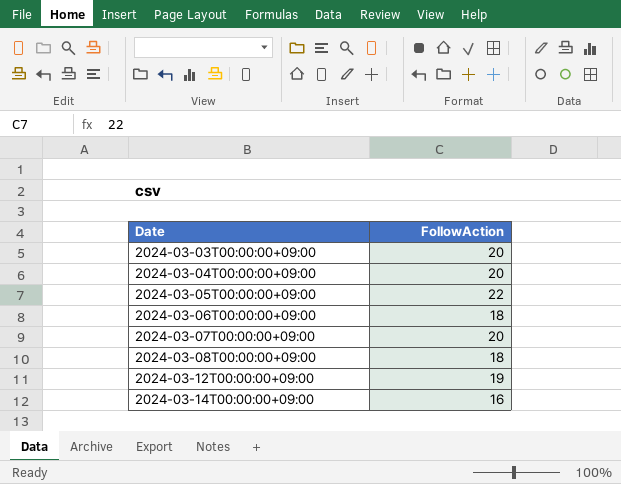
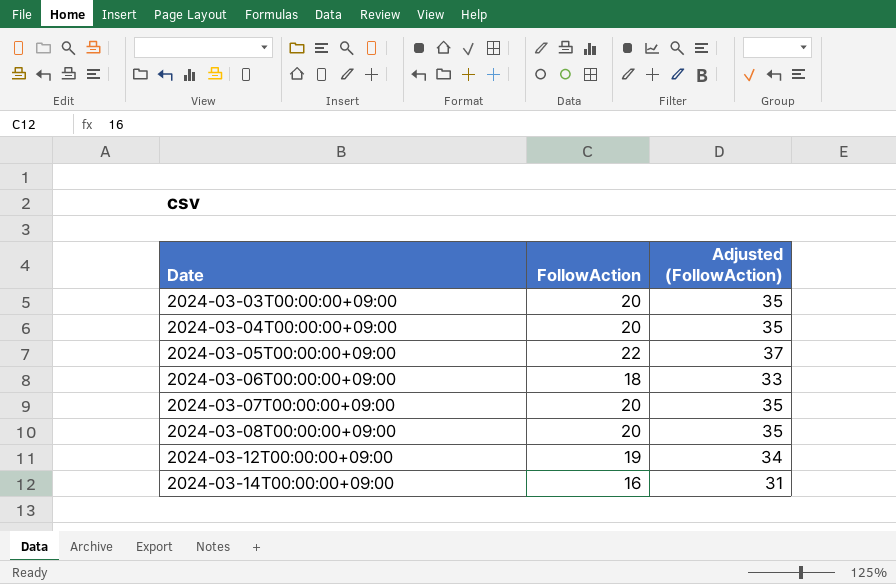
column Adjusted (FollowAction) | formula: none -> [FollowAction] + 15
2024-03-08T00:00:00+09:00 | FollowAction: 18 -> 20

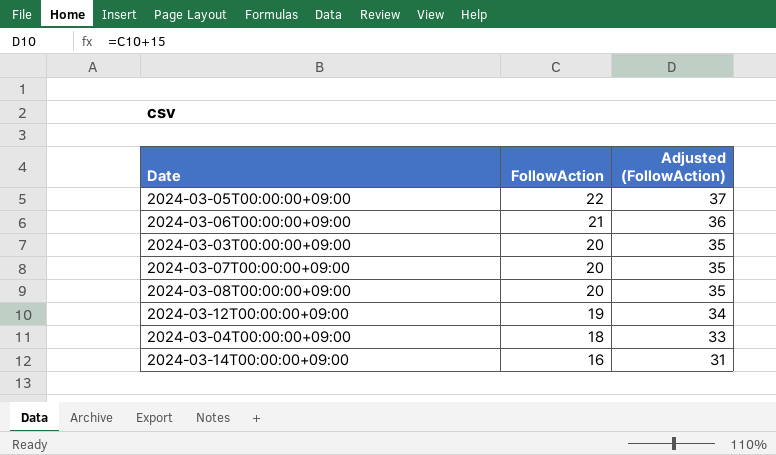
row order: Date ascending -> FollowAction descending
2024-03-06T00:00:00+09:00 | FollowAction: 18 -> 21
2024-03-06T00:00:00+09:00 | Adjusted (FollowAction): 33 -> 36
2024-03-04T00:00:00+09:00 | FollowAction: 20 -> 18
2024-03-04T00:00:00+09:00 | Adjusted (FollowAction): 35 -> 33

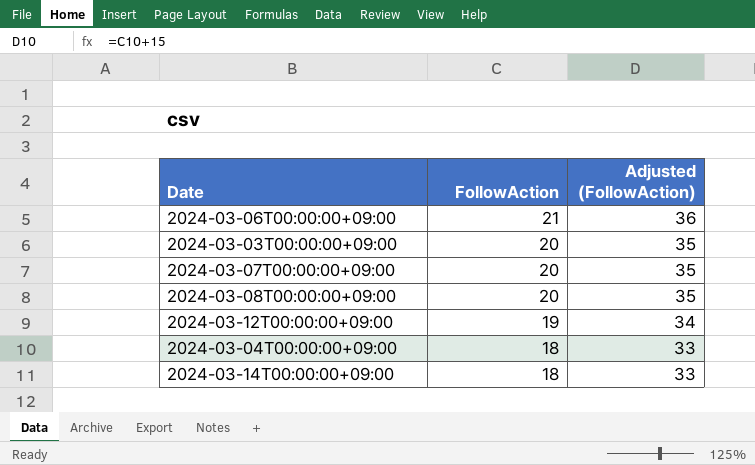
row 2024-03-05T00:00:00+09:00: 22 | 37 -> none
2024-03-14T00:00:00+09:00 | FollowAction: 16 -> 18
2024-03-14T00:00:00+09:00 | Adjusted (FollowAction): 31 -> 33

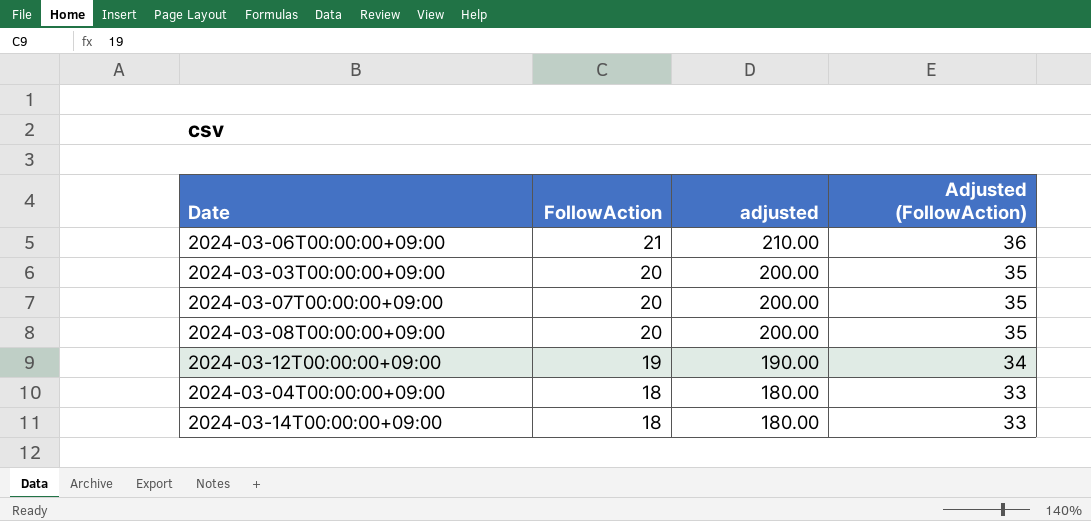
column adjusted | formula: none -> [FollowAction] * 10

